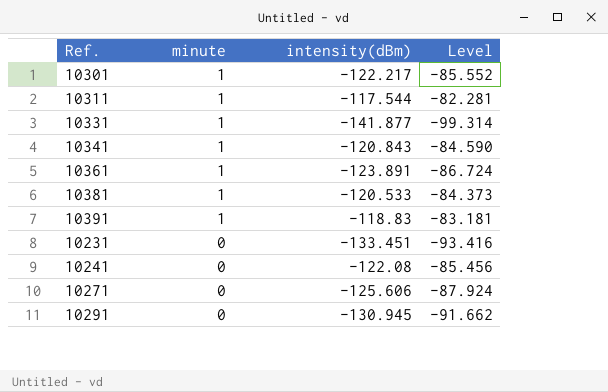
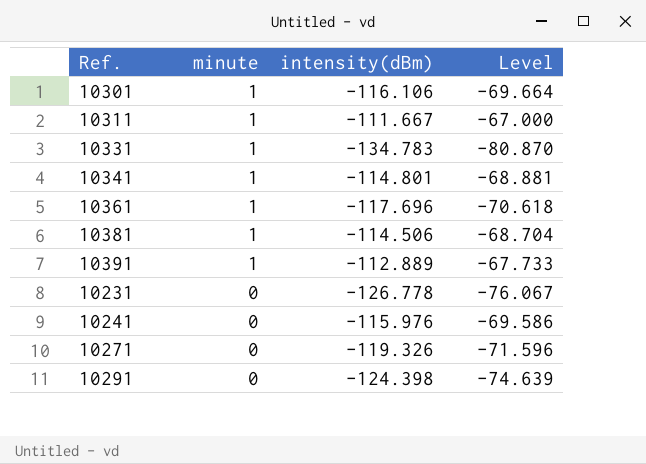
column Level | formula: [intensity(dBm)] * 0.7 -> [intensity(dBm)] * 0.6
10301 | intensity(dBm): -122.217 -> -116.106
10311 | intensity(dBm): -117.544 -> -111.667
10331 | intensity(dBm): -141.877 -> -134.783
10341 | intensity(dBm): -120.843 -> -114.801
10361 | intensity(dBm): -123.891 -> -117.696
10381 | intensity(dBm): -120.533 -> -114.506
10391 | intensity(dBm): -118.83 -> -112.889
10231 | intensity(dBm): -133.451 -> -126.778
10241 | intensity(dBm): -122.08 -> -115.976
10271 | intensity(dBm): -125.606 -> -119.326
10291 | intensity(dBm): -130.945 -> -124.398

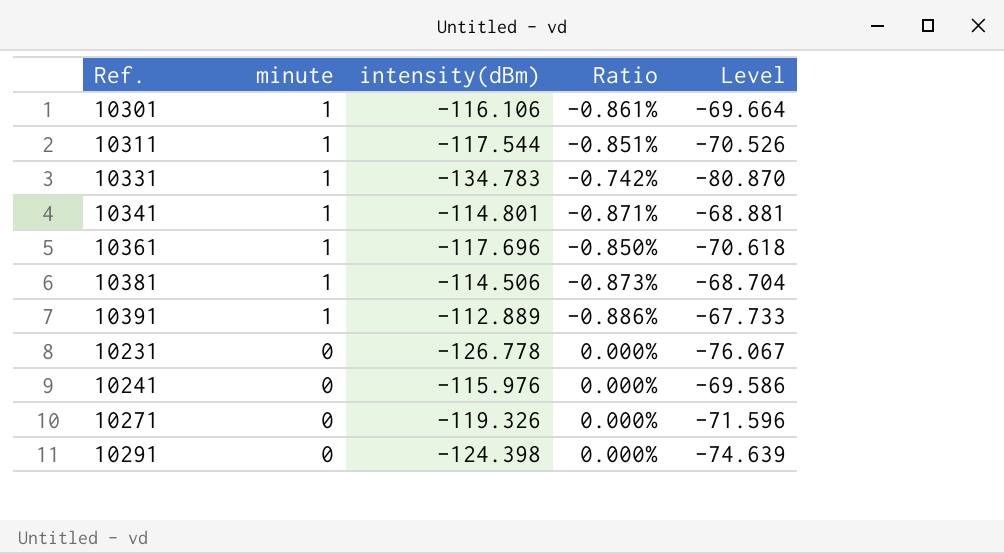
column Ratio | formula: none -> [minute] / [intensity(dBm)]
10311 | intensity(dBm): -111.667 -> -117.544
10311 | Level: -67.000 -> -70.526

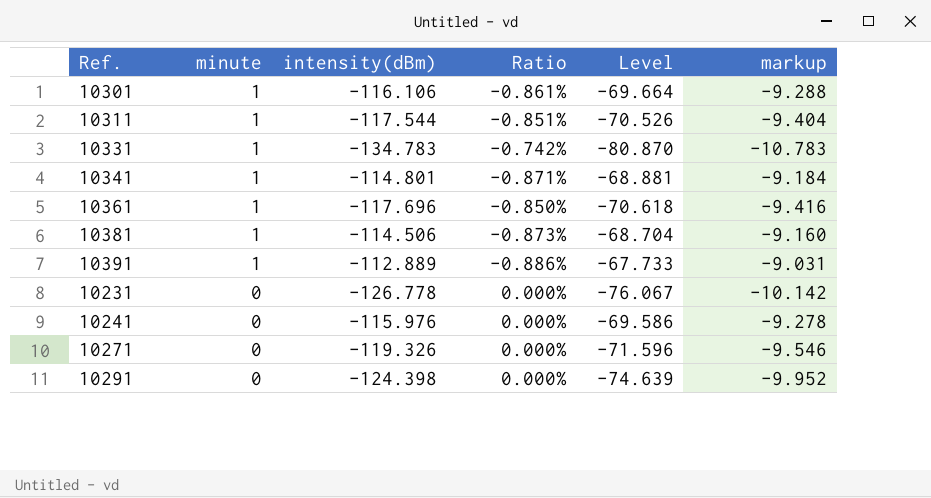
column markup | formula: none -> [intensity(dBm)] * 0.08

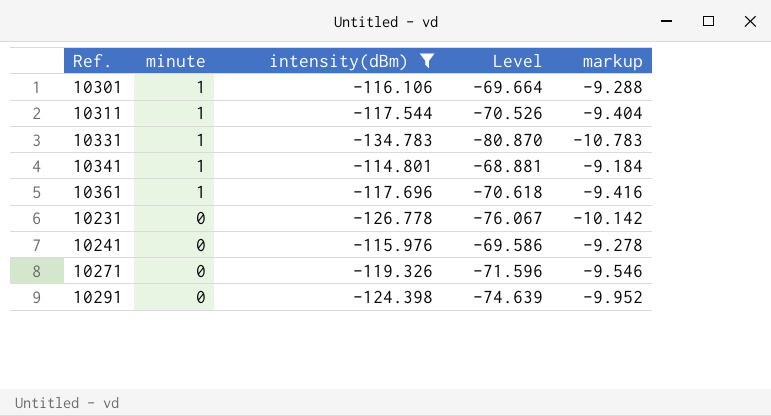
filter: none -> intensity(dBm) <= -114.801
column Ratio | formula: [minute] / [intensity(dBm)] -> none

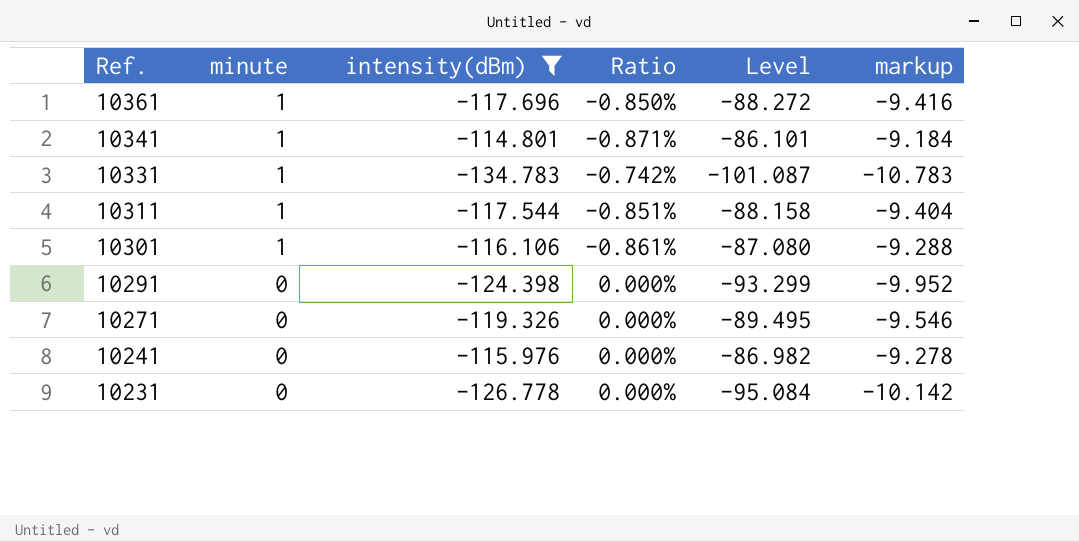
row order: minute descending -> Ref. descending
column Ratio | formula: none -> [minute] / [intensity(dBm)]
column Level | formula: [intensity(dBm)] * 0.6 -> [intensity(dBm)] * 0.75

